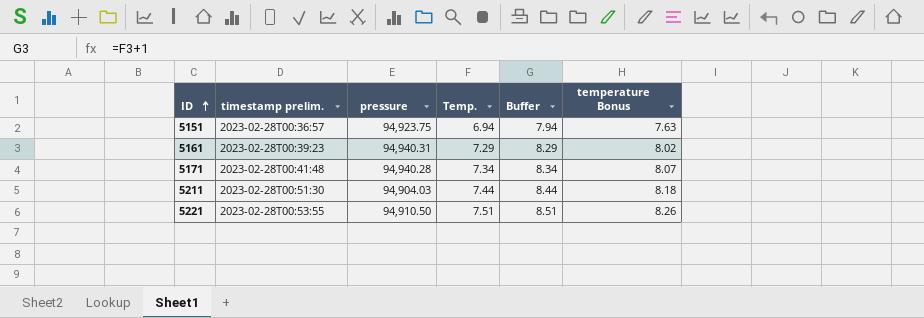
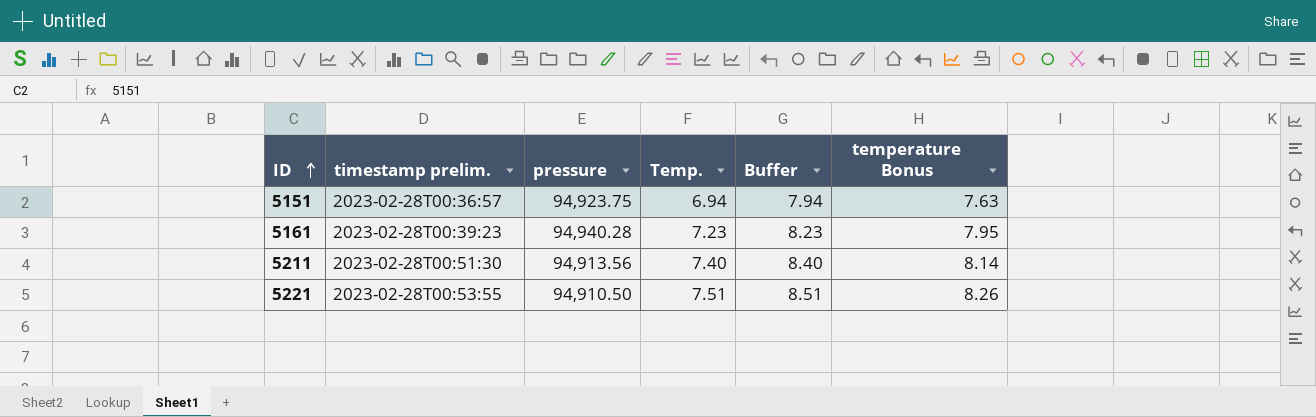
row 5171: 2023-02-28T00:41:48 | 94,940.28 | 7.34 | 8.34 | 8.07 -> none
5161 | pressure: 94,940.31 -> 94,940.28
5161 | Temp.: 7.29 -> 7.23
5161 | Buffer: 8.29 -> 8.23
5161 | temperature Bonus: 8.02 -> 7.95
5211 | pressure: 94,904.03 -> 94,913.56
5211 | Temp.: 7.44 -> 7.40
5211 | Buffer: 8.44 -> 8.40
5211 | temperature Bonus: 8.18 -> 8.14

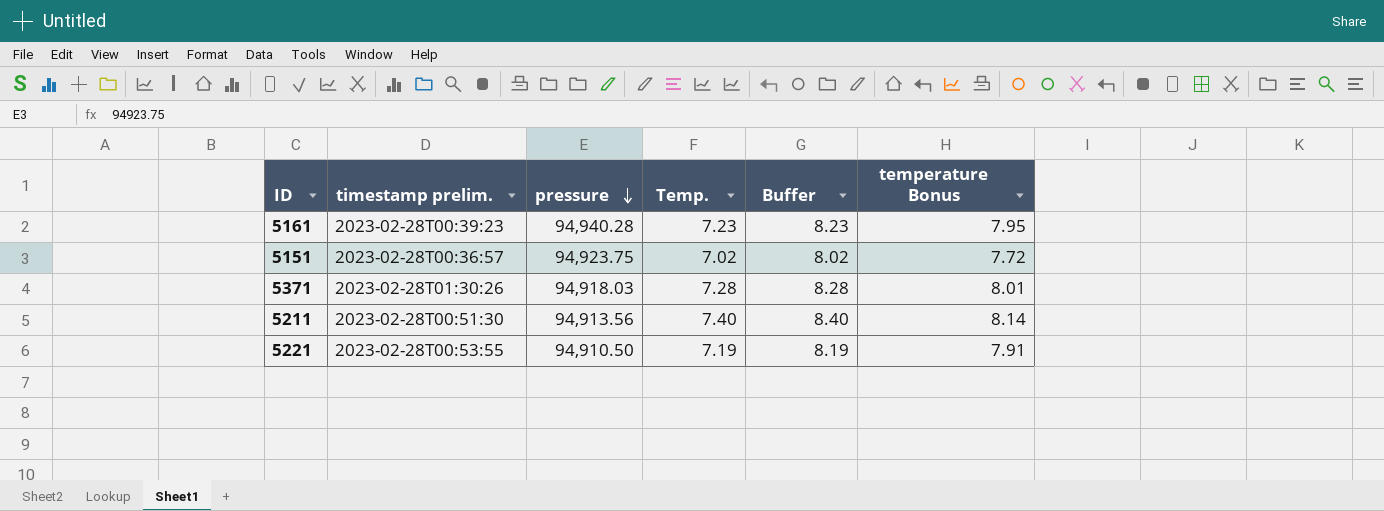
row order: ID ascending -> pressure descending
5151 | Temp.: 6.94 -> 7.02
5151 | Buffer: 7.94 -> 8.02
5151 | temperature Bonus: 7.63 -> 7.72
row 5371: none -> 2023-02-28T01:30:26 | 94,918.03 | 7.28 | 8.28 | 8.01
5221 | Temp.: 7.51 -> 7.19
5221 | Buffer: 8.51 -> 8.19
5221 | temperature Bonus: 8.26 -> 7.91

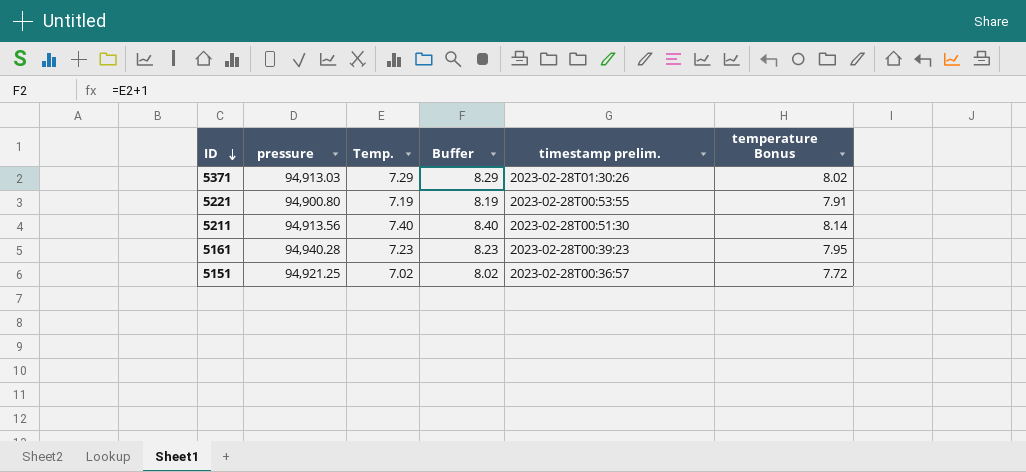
row order: pressure descending -> ID descending
column timestamp prelim. | position: 2 -> 5
5371 | pressure: 94,918.03 -> 94,913.03
5371 | Temp.: 7.28 -> 7.29
5371 | Buffer: 8.28 -> 8.29
5371 | temperature Bonus: 8.01 -> 8.02
5221 | pressure: 94,910.50 -> 94,900.80
5151 | pressure: 94,923.75 -> 94,921.25

